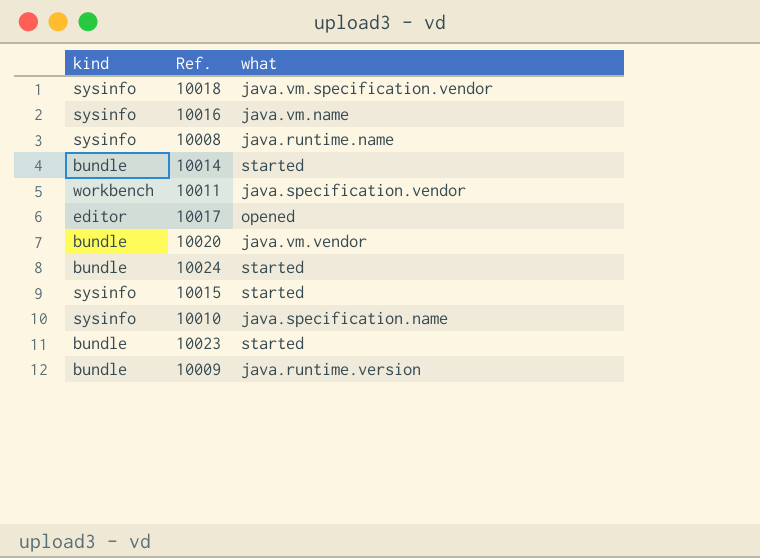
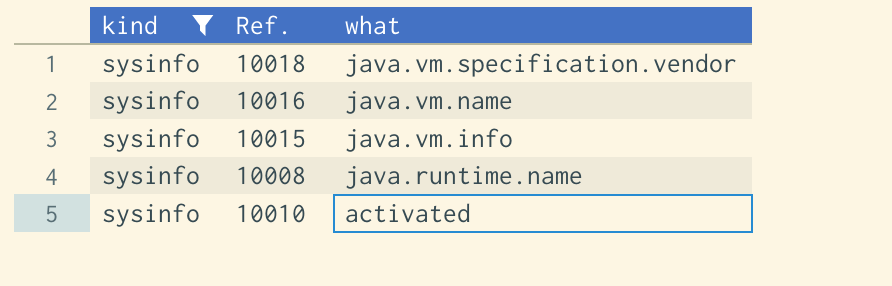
filter: none -> kind = sysinfo
row order: none -> what descending
10015 | what: started -> java.vm.info
10010 | what: java.specification.name -> activated

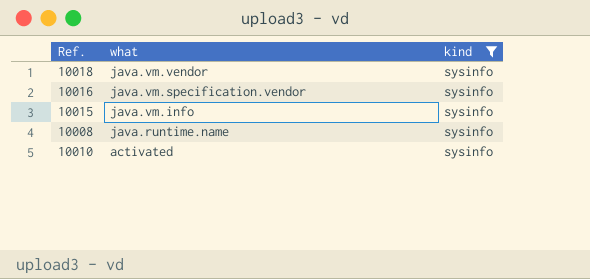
column kind | position: 1 -> 3
10018 | what: java.vm.specification.vendor -> java.vm.vendor
10016 | what: java.vm.name -> java.vm.specification.vendor

